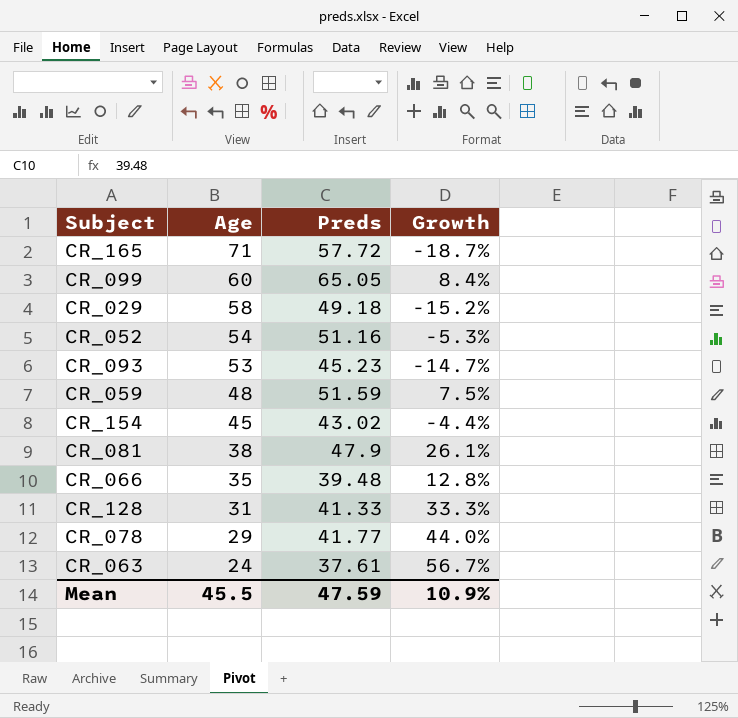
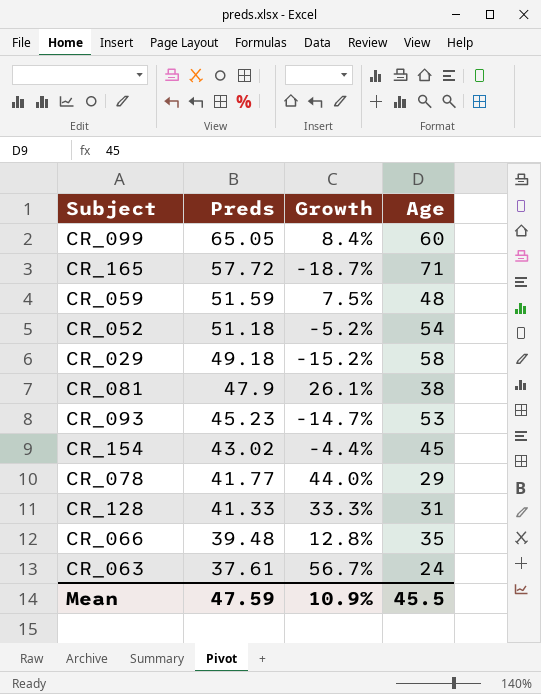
row order: Age descending -> Preds descending
column Age | position: 2 -> 4
CR_052 | Preds: 51.16 -> 51.18
CR_052 | Growth: -5.3% -> -5.2%

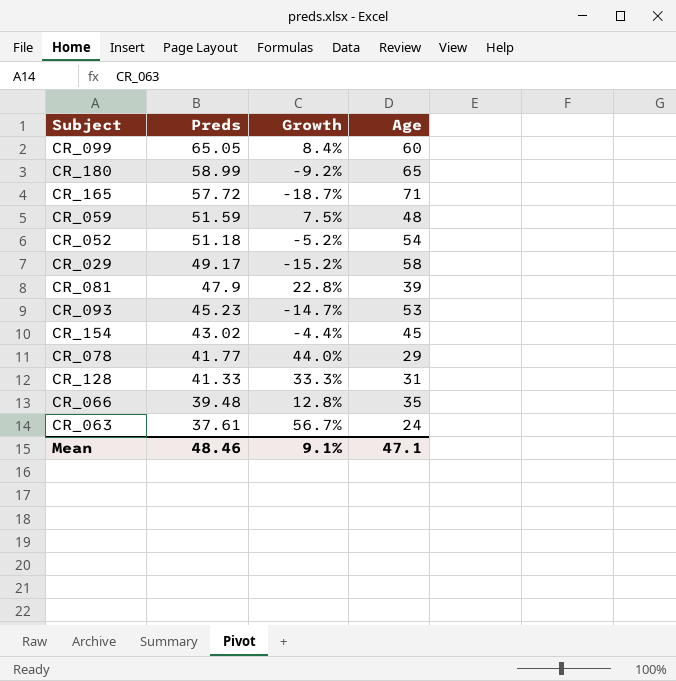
row CR_180: none -> 58.99 | -9.2% | 65
CR_029 | Preds: 49.18 -> 49.17
CR_081 | Growth: 26.1% -> 22.8%
CR_081 | Age: 38 -> 39
Mean | Preds: 47.59 -> 48.46
Mean | Growth: 10.9% -> 9.1%
Mean | Age: 45.5 -> 47.1

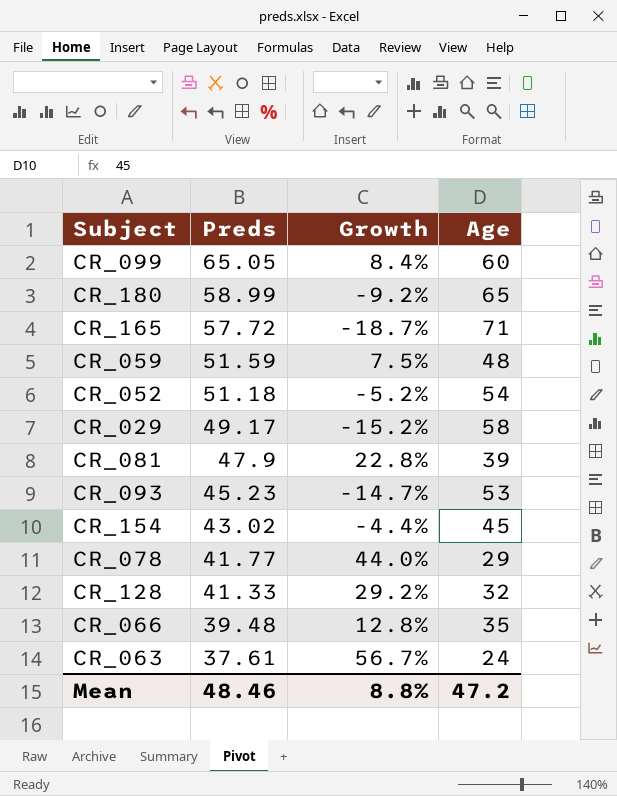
CR_128 | Growth: 33.3% -> 29.2%
CR_128 | Age: 31 -> 32
Mean | Growth: 9.1% -> 8.8%
Mean | Age: 47.1 -> 47.2

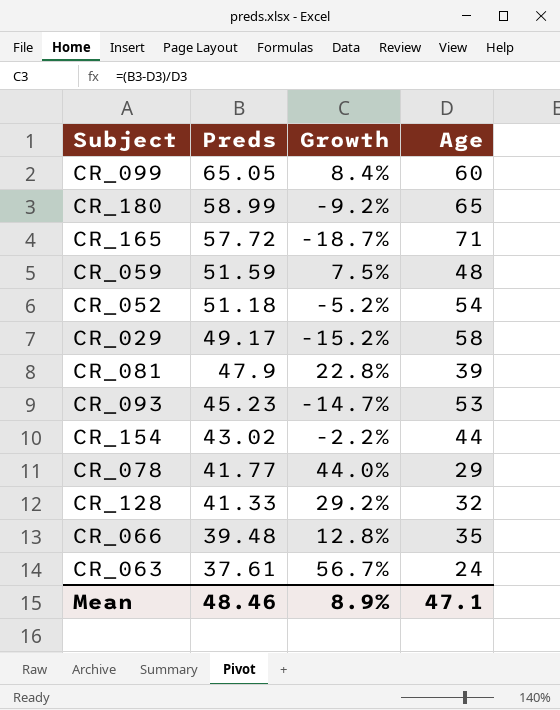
CR_154 | Growth: -4.4% -> -2.2%
CR_154 | Age: 45 -> 44
Mean | Growth: 8.8% -> 8.9%
Mean | Age: 47.2 -> 47.1

